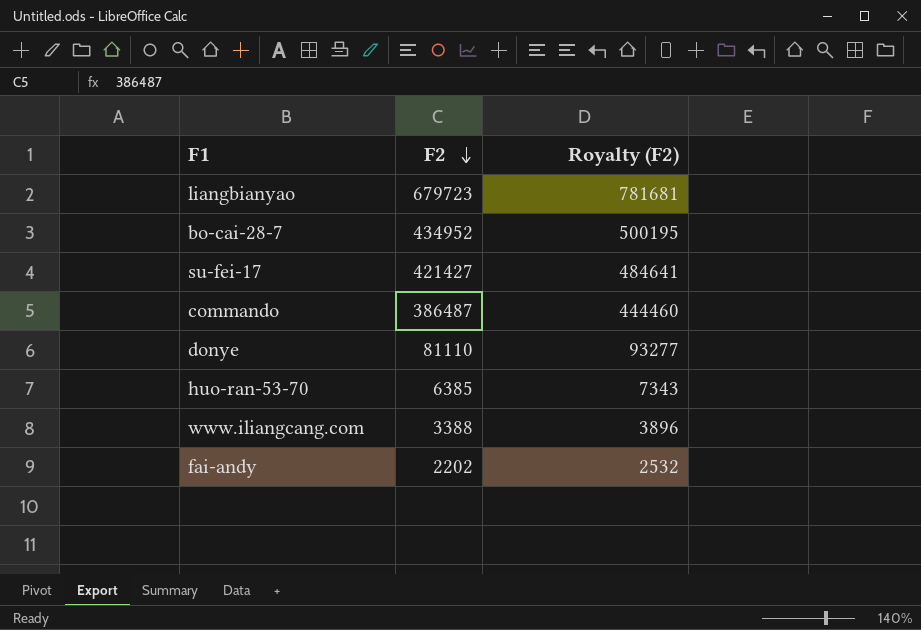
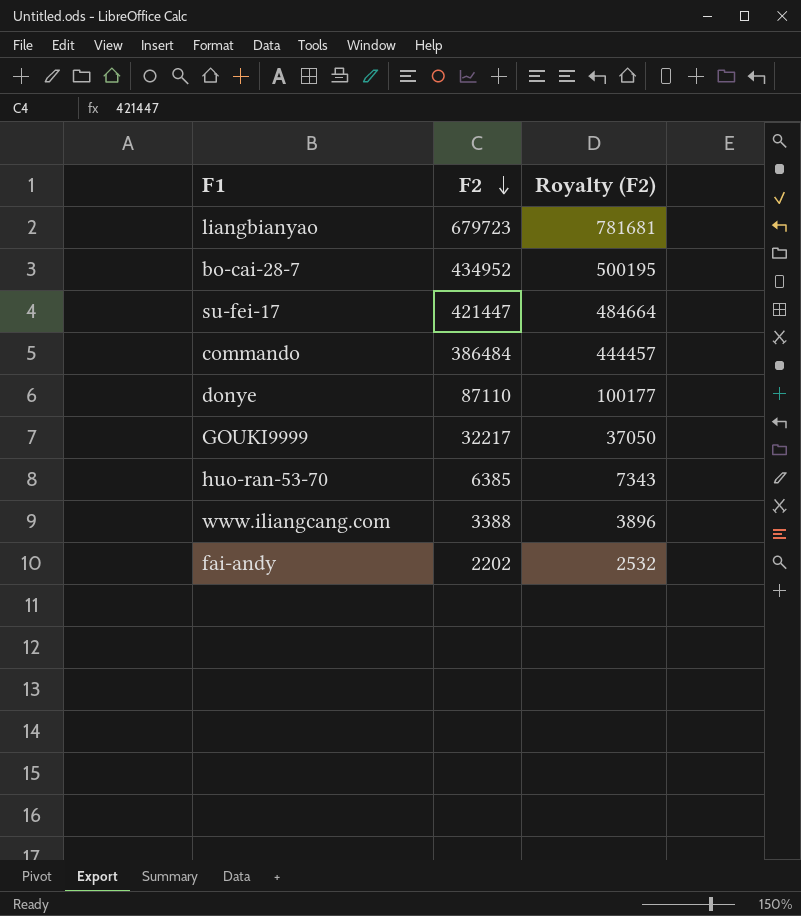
su-fei-17 | F2: 421427 -> 421447
su-fei-17 | Royalty (F2): 484641 -> 484664
commando | F2: 386487 -> 386484
commando | Royalty (F2): 444460 -> 444457
donye | F2: 81110 -> 87110
donye | Royalty (F2): 93277 -> 100177
row GOUKI9999: none -> 32217 | 37050

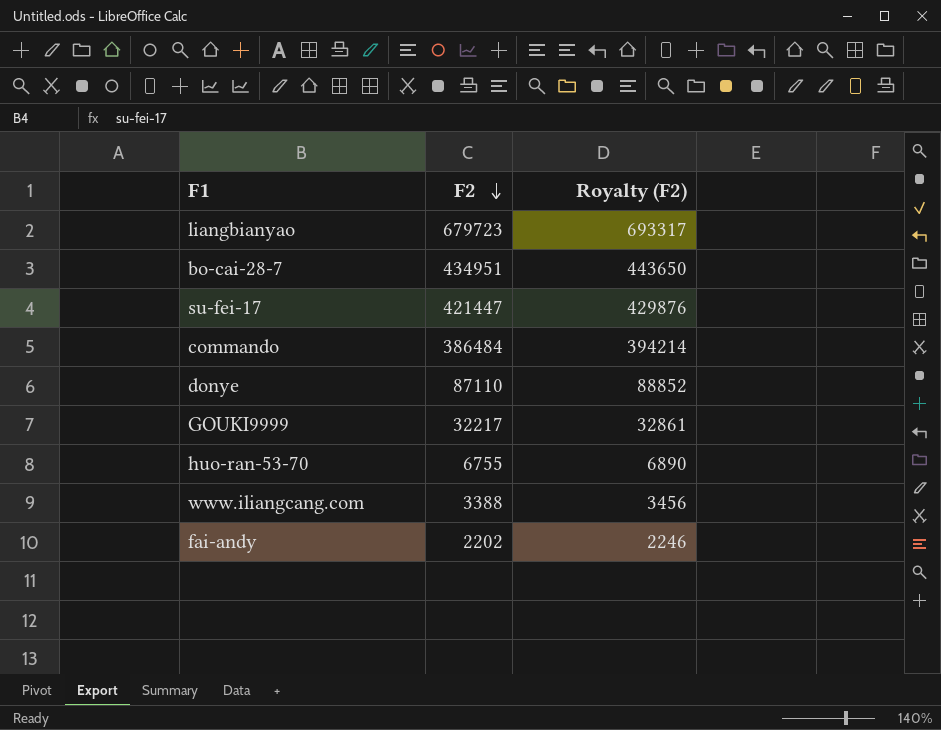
column Royalty (F2) | formula: [F2] * 1.15 -> [F2] * 1.02
bo-cai-28-7 | F2: 434952 -> 434951
huo-ran-53-70 | F2: 6385 -> 6755

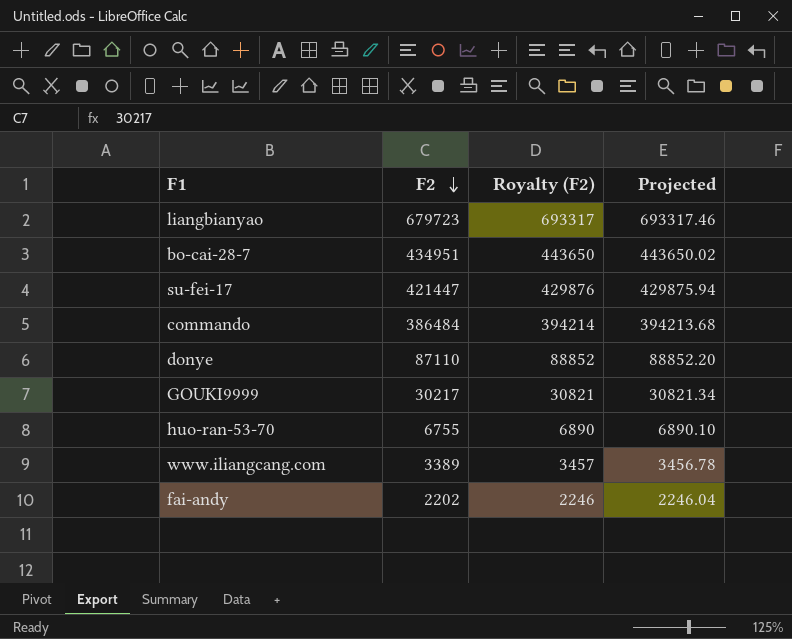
column Projected | formula: none -> [F2] * 1.02
GOUKI9999 | F2: 32217 -> 30217
GOUKI9999 | Royalty (F2): 32861 -> 30821
www.iliangcang.com | F2: 3388 -> 3389
www.iliangcang.com | Royalty (F2): 3456 -> 3457

